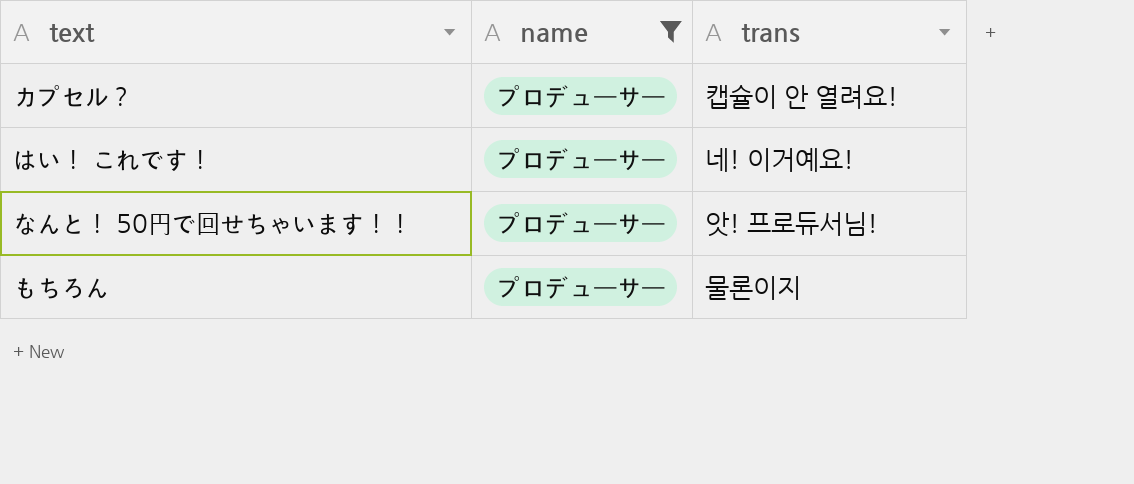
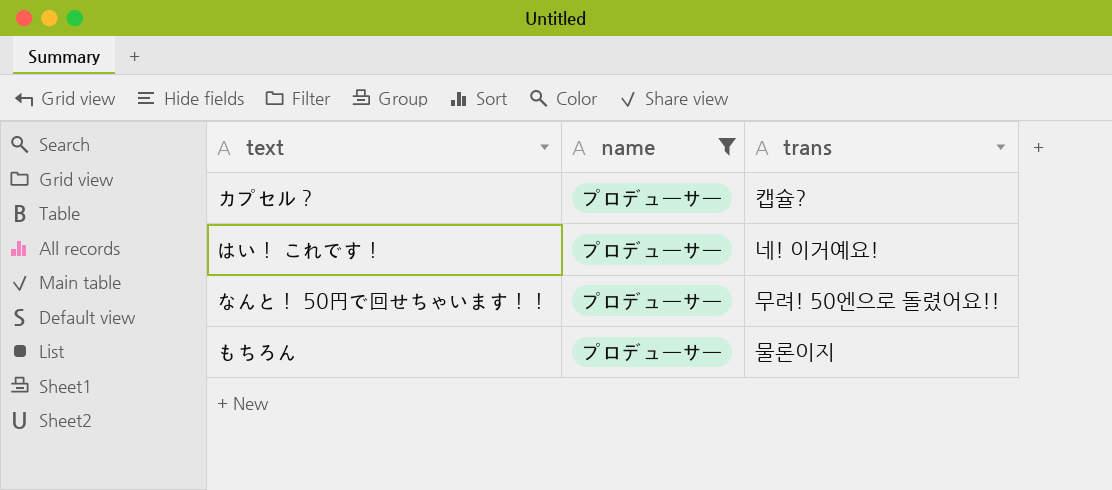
カプセル？ | trans: 캡슐이 안 열려요! -> 캡슐?
なんと！ 50円で回せちゃいます！！ | trans: 앗! 프로듀서님! -> 무려! 50엔으로 돌렸어요!!

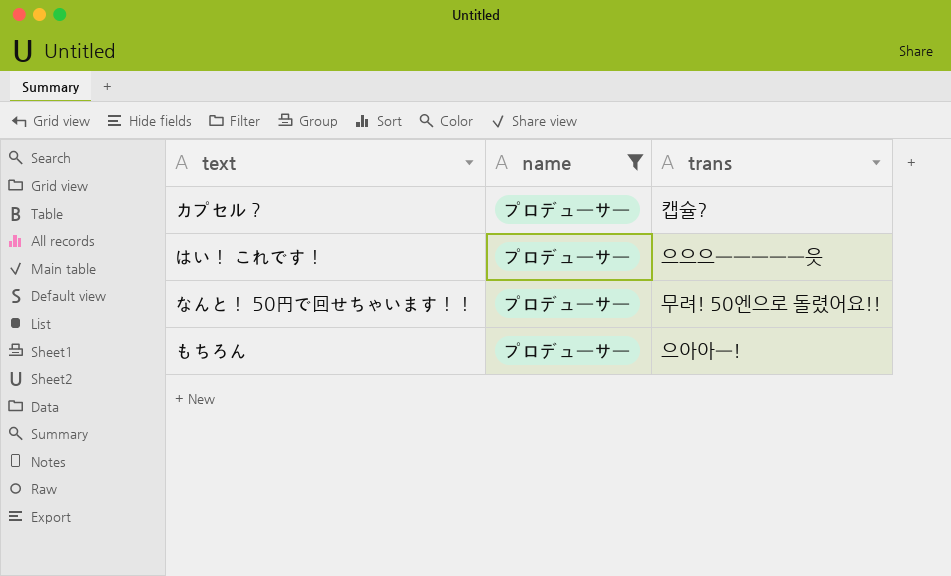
はい！ これです！ | trans: 네! 이거예요! -> 으으으ーーーーー읏
もちろん | trans: 물론이지 -> 으아아ー!

